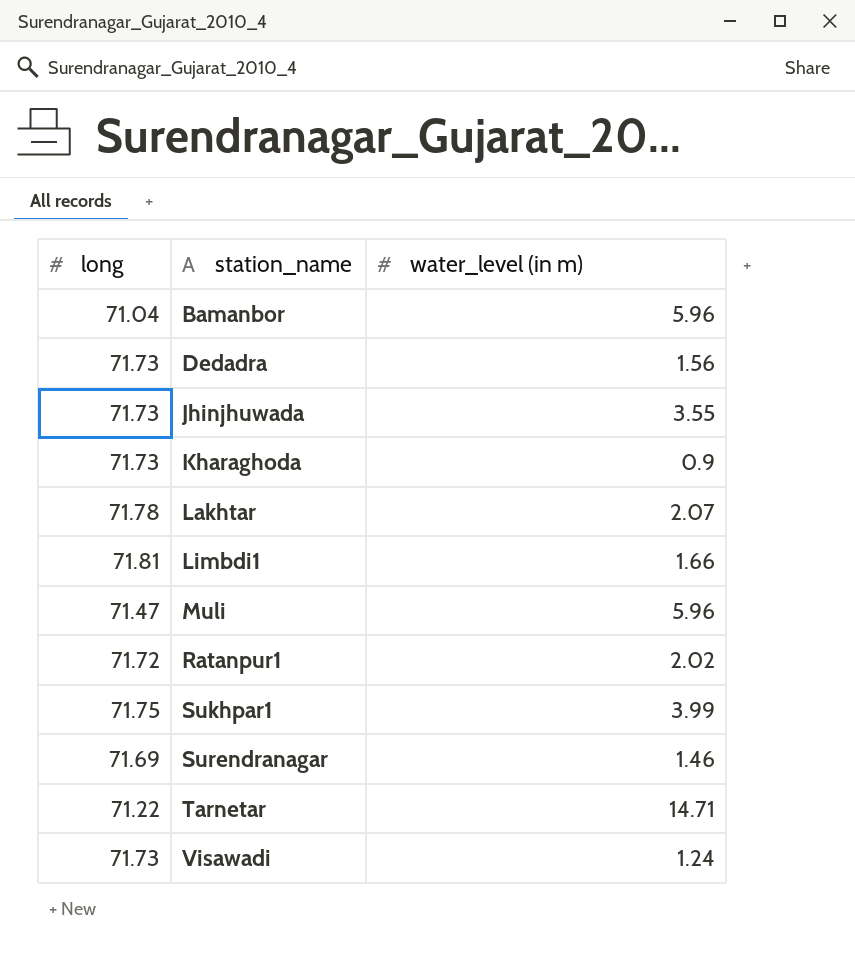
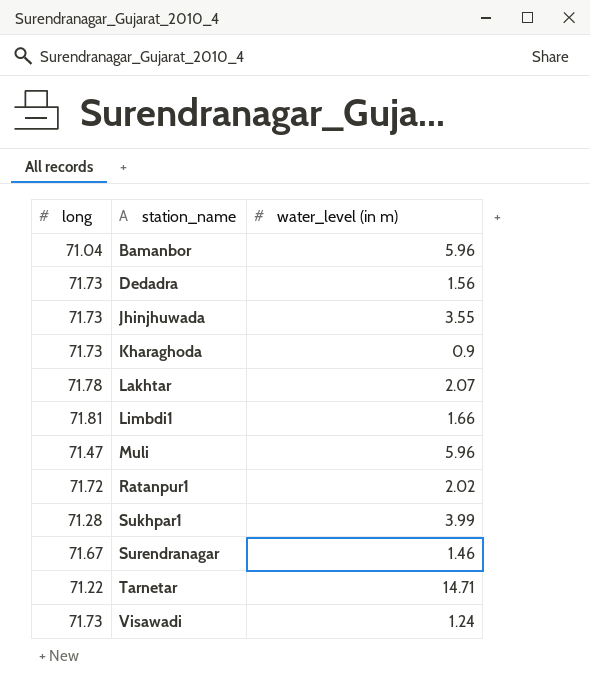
Sukhpar1 | long: 71.75 -> 71.28
Surendranagar | long: 71.69 -> 71.67

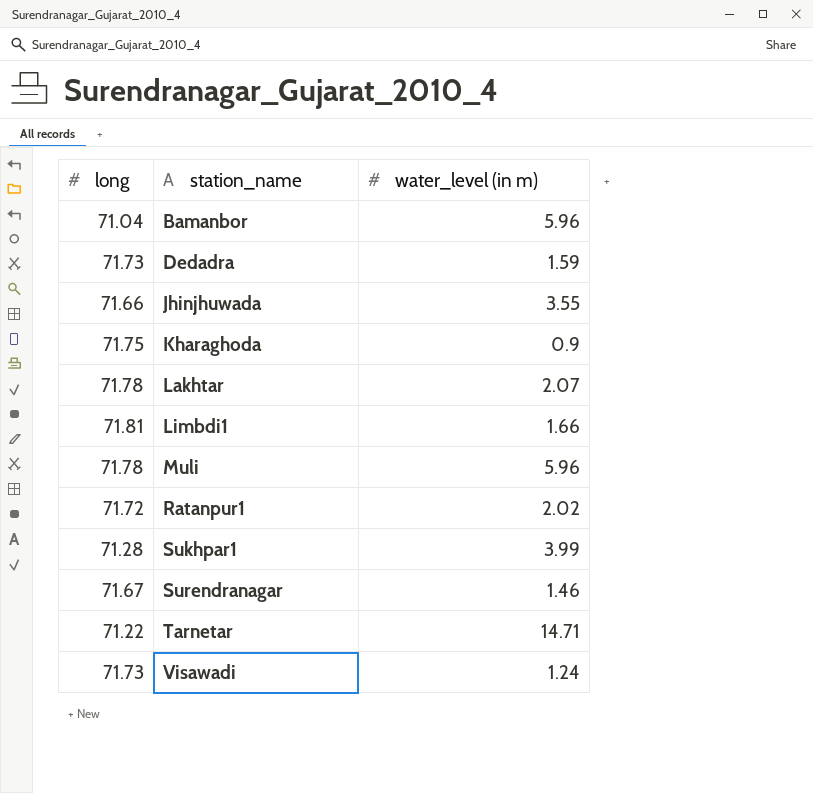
Dedadra | water_level (in m): 1.56 -> 1.59
Jhinjhuwada | long: 71.73 -> 71.66
Kharaghoda | long: 71.73 -> 71.75
Muli | long: 71.47 -> 71.78

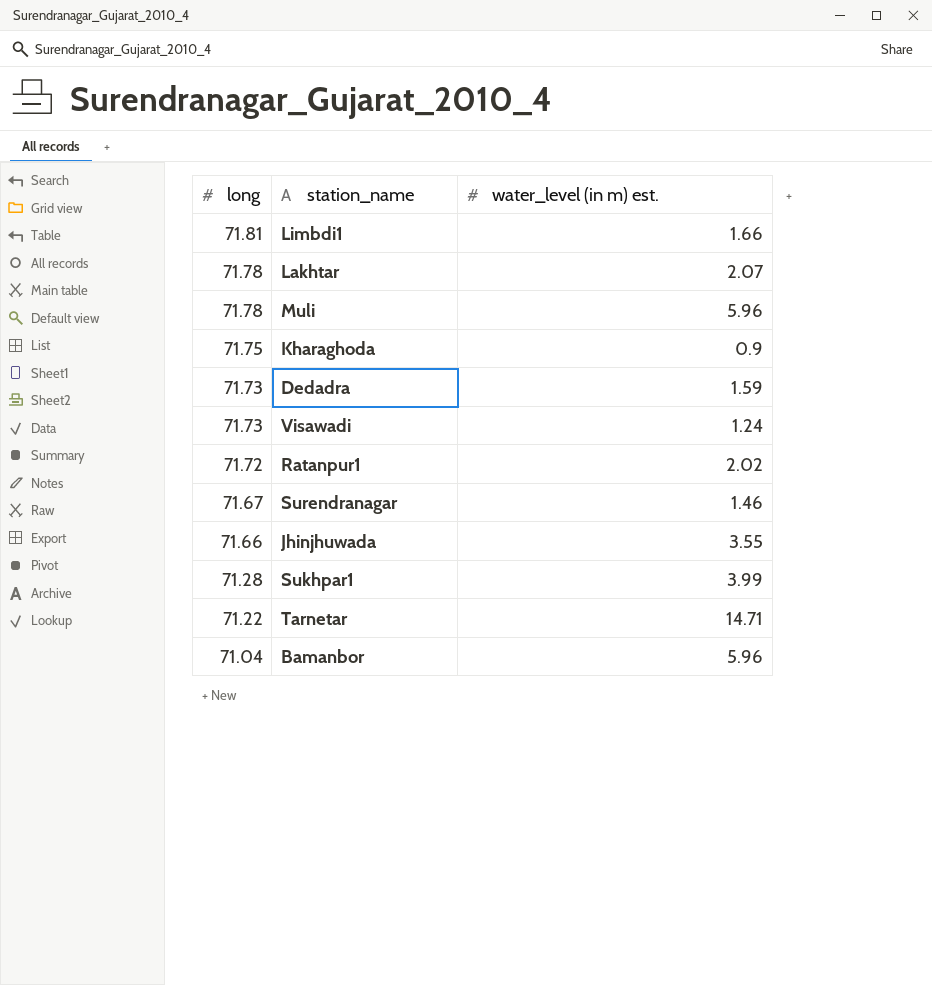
row order: station_name ascending -> long descending
column name: water_level (in m) -> water_level (in m) est.

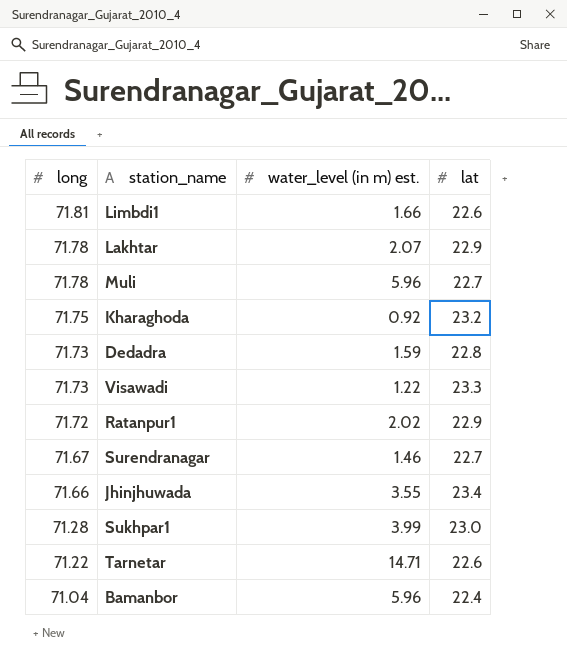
column lat | position: none -> 4
Kharaghoda | water_level (in m) est.: 0.9 -> 0.92
Visawadi | water_level (in m) est.: 1.24 -> 1.22

